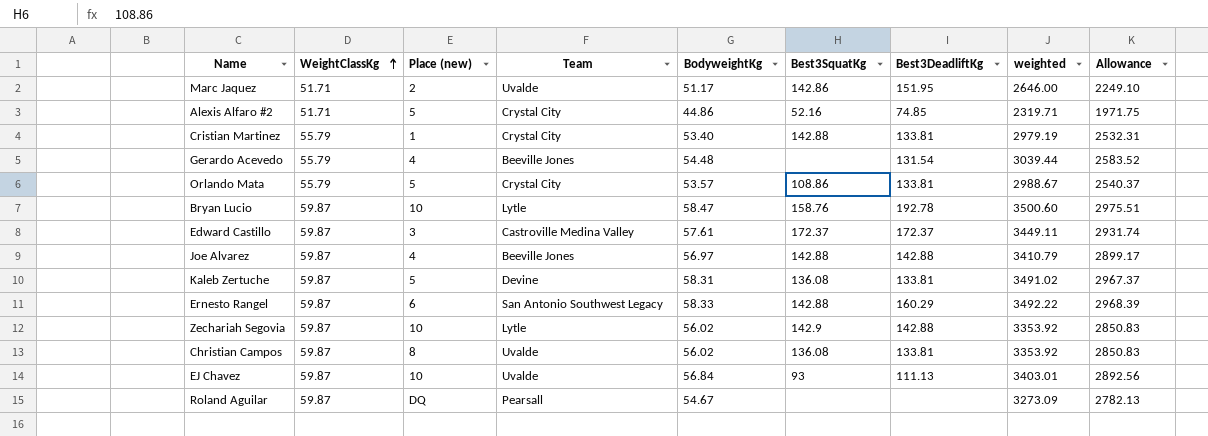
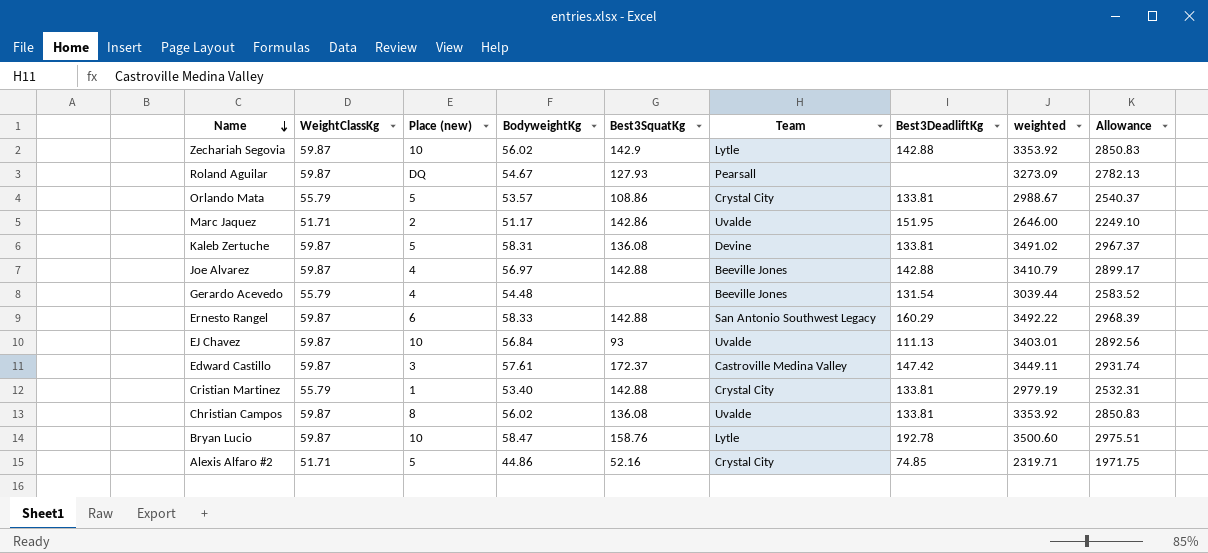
row order: WeightClassKg ascending -> Name descending
column Team | position: 4 -> 6
Roland Aguilar | Best3SquatKg: none -> 127.93
Edward Castillo | Best3DeadliftKg: 172.37 -> 147.42

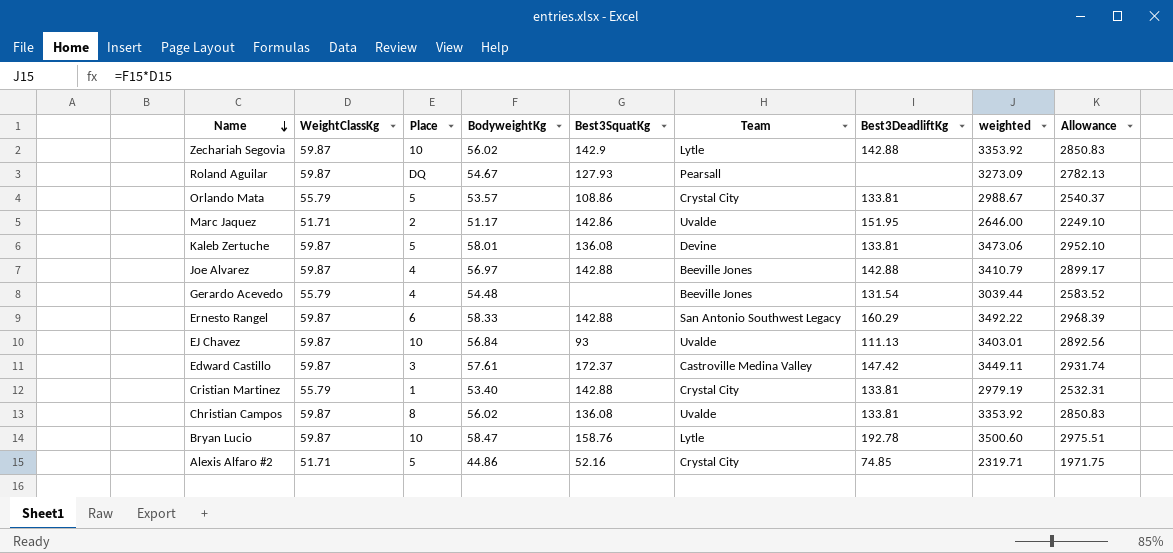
column name: Place (new) -> Place
Kaleb Zertuche | BodyweightKg: 58.31 -> 58.01
Kaleb Zertuche | weighted: 3491.02 -> 3473.06
Kaleb Zertuche | Allowance: 2967.37 -> 2952.10

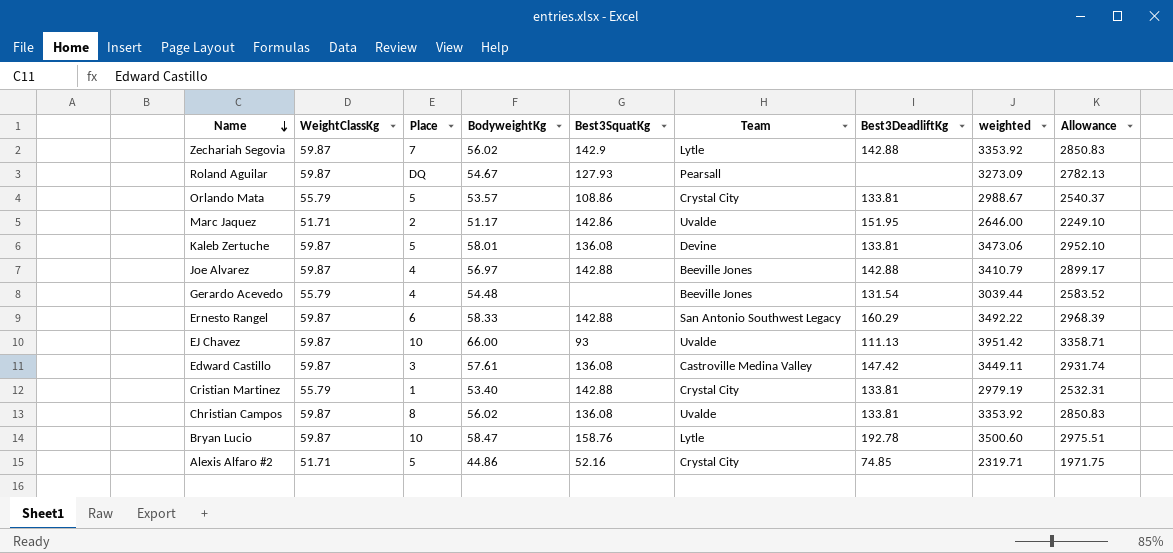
Zechariah Segovia | Place: 10 -> 7
EJ Chavez | BodyweightKg: 56.84 -> 66.00
EJ Chavez | weighted: 3403.01 -> 3951.42
EJ Chavez | Allowance: 2892.56 -> 3358.71
Edward Castillo | Best3SquatKg: 172.37 -> 136.08

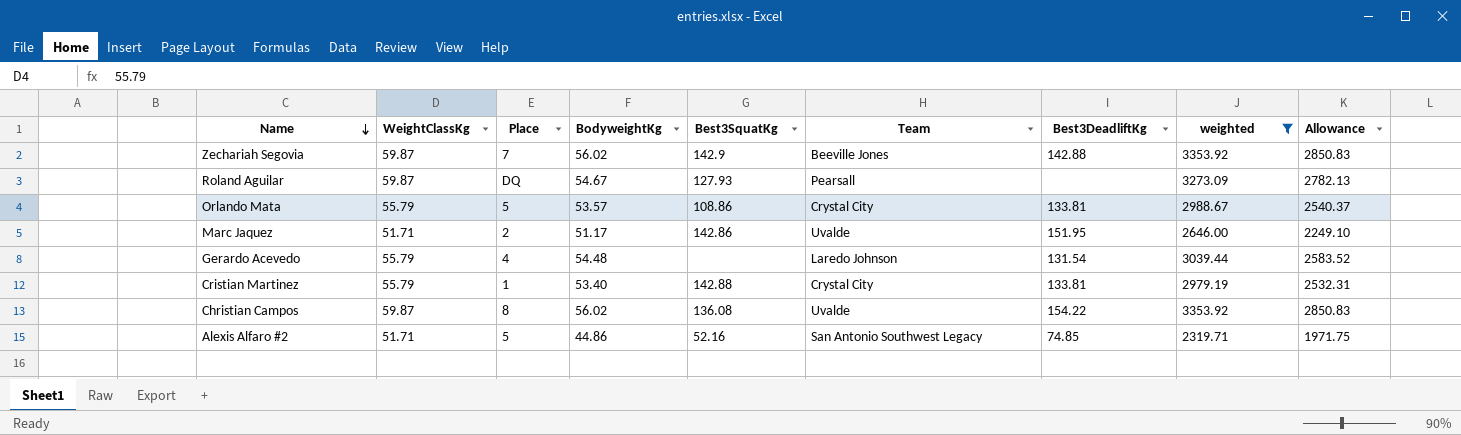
filter: none -> weighted <= 3353.92
Zechariah Segovia | Team: Lytle -> Beeville Jones
Gerardo Acevedo | Team: Beeville Jones -> Laredo Johnson
Christian Campos | Best3DeadliftKg: 133.81 -> 154.22
Alexis Alfaro #2 | Team: Crystal City -> San Antonio Southwest Legacy

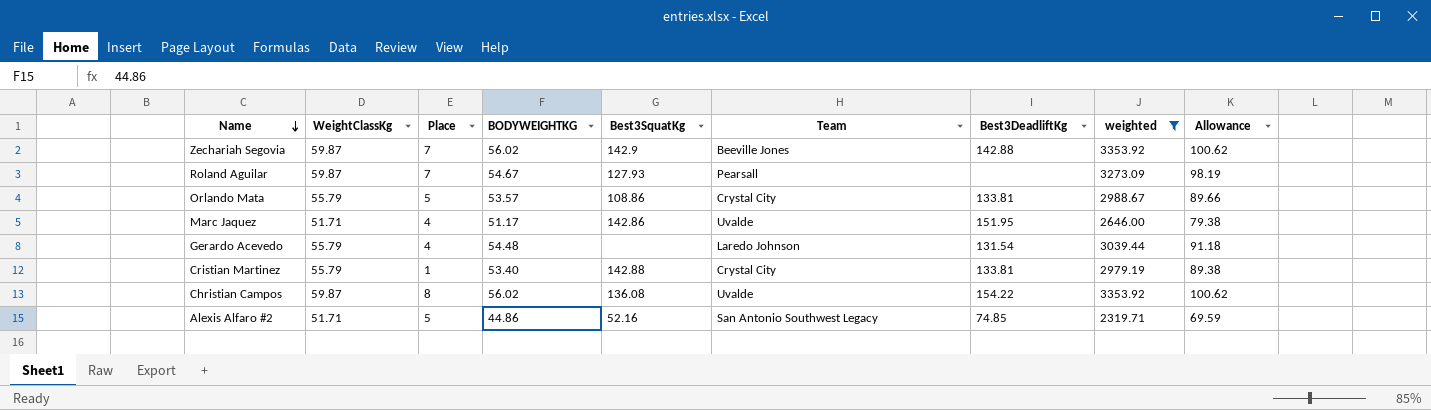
column name: BodyweightKg -> BODYWEIGHTKG
column Allowance | formula: [weighted] * 0.85 -> [weighted] * 0.03
Roland Aguilar | Place: DQ -> 7
Marc Jaquez | Place: 2 -> 4

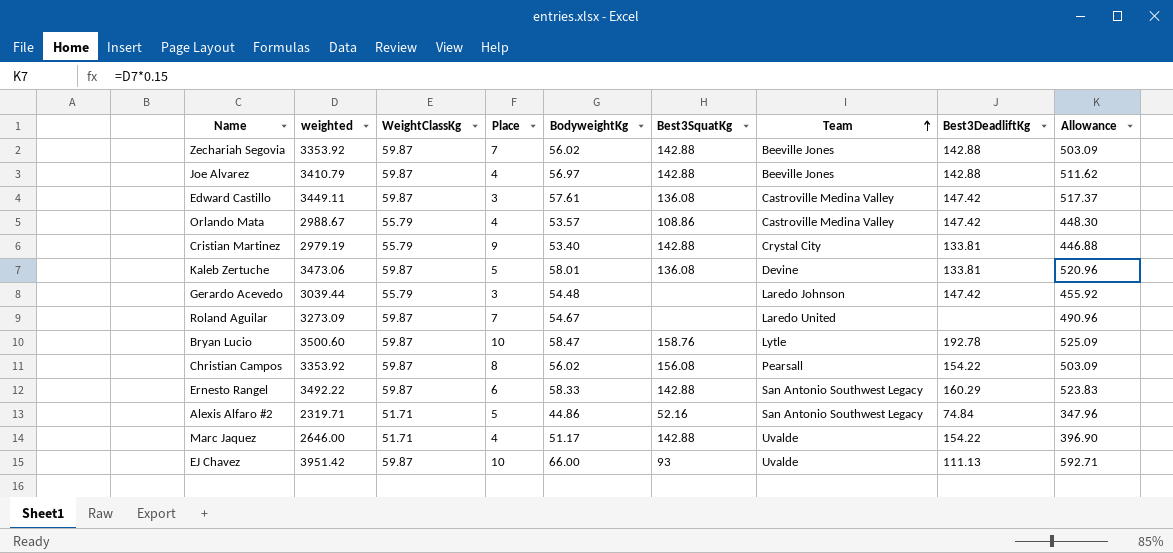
filter: weighted <= 3353.92 -> none
row order: Name descending -> Team ascending
column weighted | position: 8 -> 2
column name: BODYWEIGHTKG -> BodyweightKg
column Allowance | formula: [weighted] * 0.03 -> [weighted] * 0.15
Zechariah Segovia | Best3SquatKg: 142.9 -> 142.88
Orlando Mata | Place: 5 -> 4
Orlando Mata | Team: Crystal City -> Castroville Medina Valley
Orlando Mata | Best3DeadliftKg: 133.81 -> 147.42
Cristian Martinez | Place: 1 -> 9
Gerardo Acevedo | Place: 4 -> 3
Gerardo Acevedo | Best3DeadliftKg: 131.54 -> 147.42
Roland Aguilar | Best3SquatKg: 127.93 -> none
Roland Aguilar | Team: Pearsall -> Laredo United
Christian Campos | Best3SquatKg: 136.08 -> 156.08
Christian Campos | Team: Uvalde -> Pearsall
Alexis Alfaro #2 | Best3DeadliftKg: 74.85 -> 74.84
Marc Jaquez | Best3SquatKg: 142.86 -> 142.88
Marc Jaquez | Best3DeadliftKg: 151.95 -> 154.22

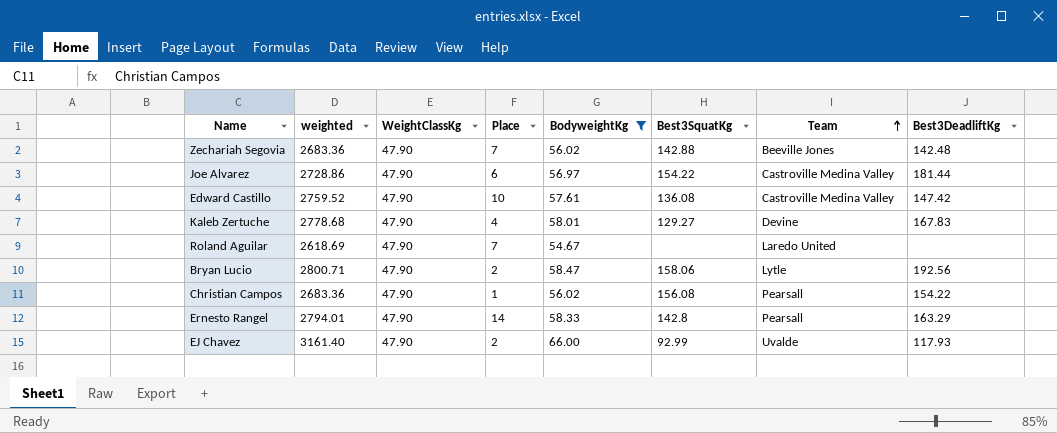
filter: none -> BodyweightKg >= 54.67
column Allowance | formula: [weighted] * 0.15 -> none
Zechariah Segovia | weighted: 3353.92 -> 2683.36
Zechariah Segovia | WeightClassKg: 59.87 -> 47.90
Zechariah Segovia | Best3DeadliftKg: 142.88 -> 142.48
Joe Alvarez | weighted: 3410.79 -> 2728.86
Joe Alvarez | WeightClassKg: 59.87 -> 47.90
Joe Alvarez | Place: 4 -> 6
Joe Alvarez | Best3SquatKg: 142.88 -> 154.22
Joe Alvarez | Team: Beeville Jones -> Castroville Medina Valley
Joe Alvarez | Best3DeadliftKg: 142.88 -> 181.44
Edward Castillo | weighted: 3449.11 -> 2759.52
Edward Castillo | WeightClassKg: 59.87 -> 47.90
Edward Castillo | Place: 3 -> 10
Kaleb Zertuche | weighted: 3473.06 -> 2778.68
Kaleb Zertuche | WeightClassKg: 59.87 -> 47.90
Kaleb Zertuche | Place: 5 -> 4
Kaleb Zertuche | Best3SquatKg: 136.08 -> 129.27
Kaleb Zertuche | Best3DeadliftKg: 133.81 -> 167.83
Roland Aguilar | weighted: 3273.09 -> 2618.69
Roland Aguilar | WeightClassKg: 59.87 -> 47.90
Bryan Lucio | weighted: 3500.60 -> 2800.71
Bryan Lucio | WeightClassKg: 59.87 -> 47.90
Bryan Lucio | Place: 10 -> 2
Bryan Lucio | Best3SquatKg: 158.76 -> 158.06
Bryan Lucio | Best3DeadliftKg: 192.78 -> 192.56
Christian Campos | weighted: 3353.92 -> 2683.36
Christian Campos | WeightClassKg: 59.87 -> 47.90
Christian Campos | Place: 8 -> 1
Ernesto Rangel | weighted: 3492.22 -> 2794.01
Ernesto Rangel | WeightClassKg: 59.87 -> 47.90
Ernesto Rangel | Place: 6 -> 14
Ernesto Rangel | Best3SquatKg: 142.88 -> 142.8
Ernesto Rangel | Team: San Antonio Southwest Legacy -> Pearsall
Ernesto Rangel | Best3DeadliftKg: 160.29 -> 163.29
EJ Chavez | weighted: 3951.42 -> 3161.40
EJ Chavez | WeightClassKg: 59.87 -> 47.90
EJ Chavez | Place: 10 -> 2
EJ Chavez | Best3SquatKg: 93 -> 92.99
EJ Chavez | Best3DeadliftKg: 111.13 -> 117.93

